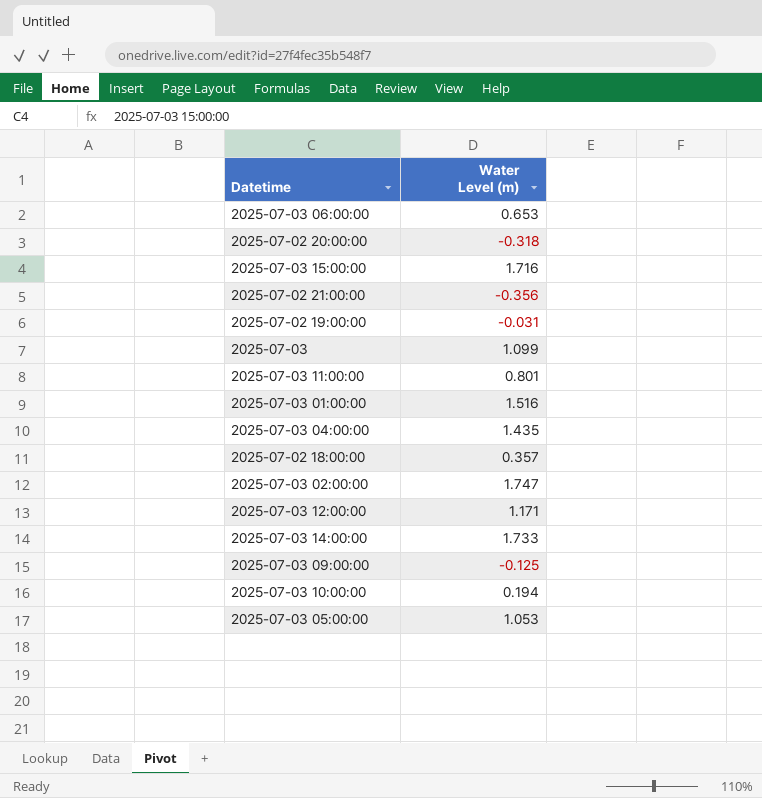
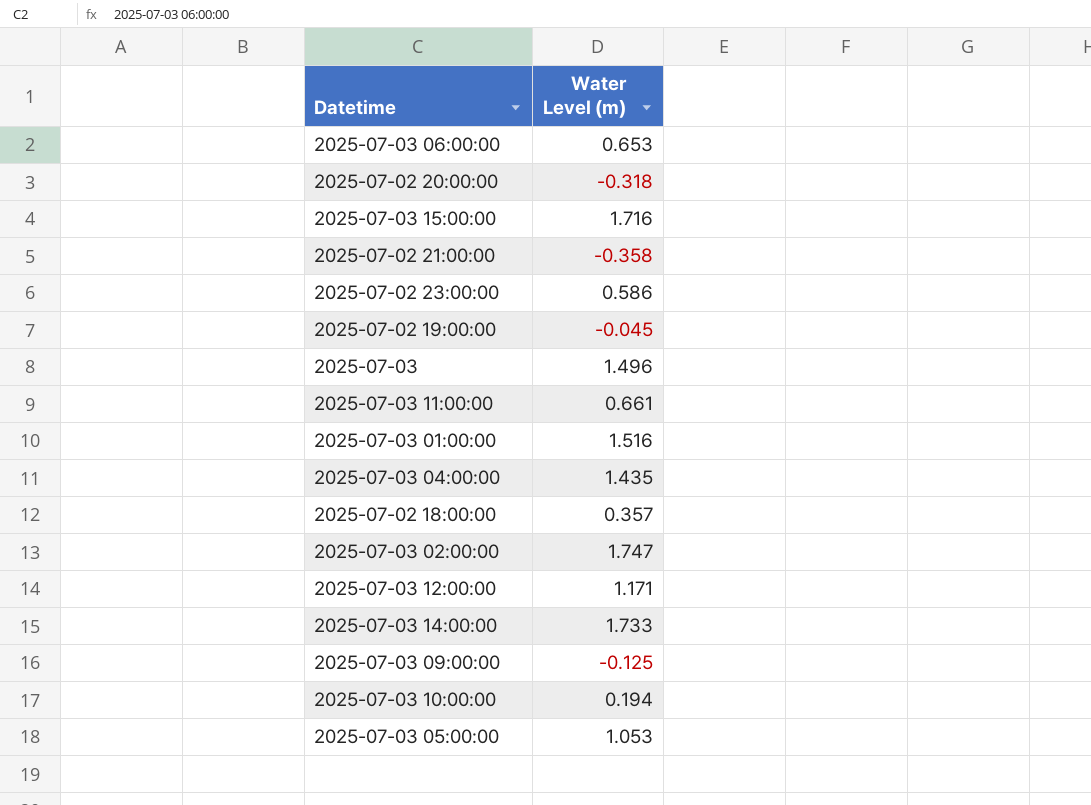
2025-07-02 21:00:00 | Water Level (m): -0.356 -> -0.358
row 2025-07-02 23:00:00: none -> 0.586
2025-07-02 19:00:00 | Water Level (m): -0.031 -> -0.045
2025-07-03 | Water Level (m): 1.099 -> 1.496
2025-07-03 11:00:00 | Water Level (m): 0.801 -> 0.661

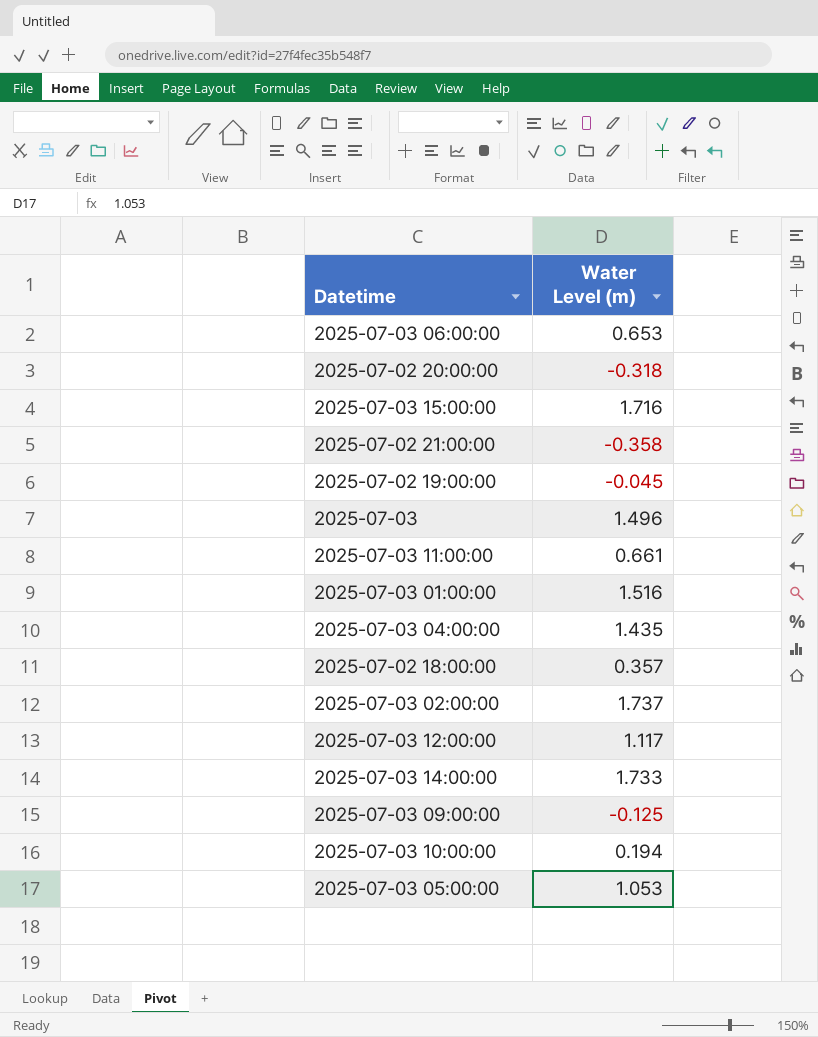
row 2025-07-02 23:00:00: 0.586 -> none
2025-07-03 02:00:00 | Water Level (m): 1.747 -> 1.737
2025-07-03 12:00:00 | Water Level (m): 1.171 -> 1.117

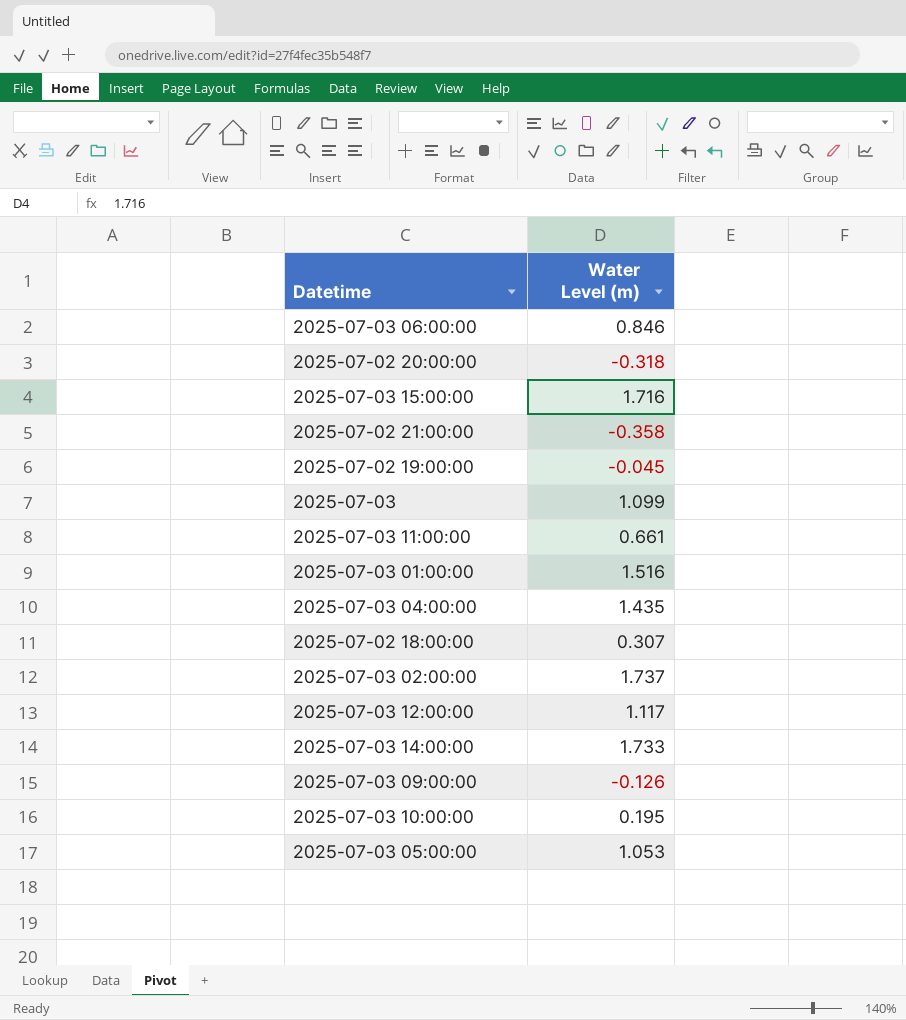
2025-07-03 06:00:00 | Water Level (m): 0.653 -> 0.846
2025-07-03 | Water Level (m): 1.496 -> 1.099
2025-07-02 18:00:00 | Water Level (m): 0.357 -> 0.307
2025-07-03 09:00:00 | Water Level (m): -0.125 -> -0.126
2025-07-03 10:00:00 | Water Level (m): 0.194 -> 0.195

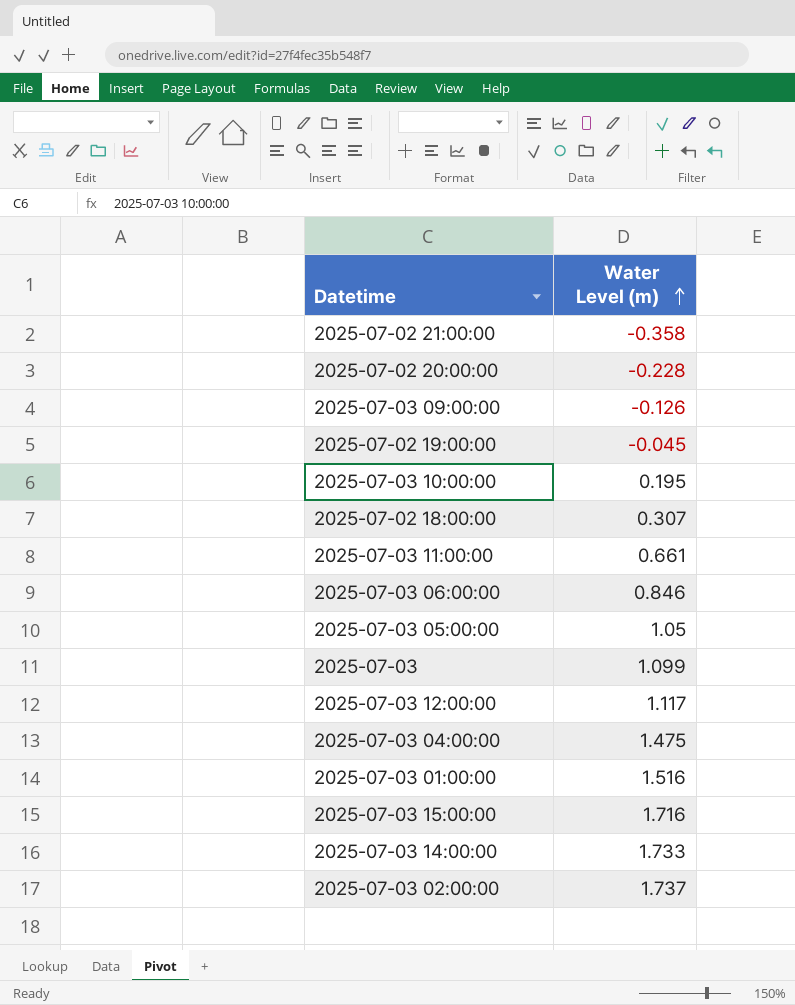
row order: none -> Water Level (m) ascending
2025-07-02 20:00:00 | Water Level (m): -0.318 -> -0.228
2025-07-03 05:00:00 | Water Level (m): 1.053 -> 1.05
2025-07-03 04:00:00 | Water Level (m): 1.435 -> 1.475

